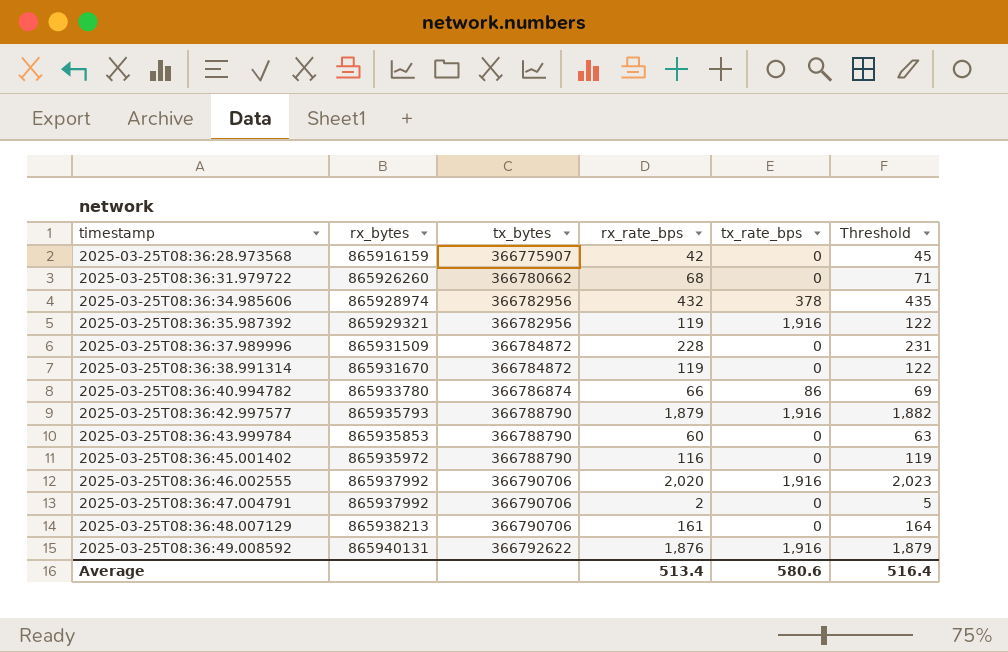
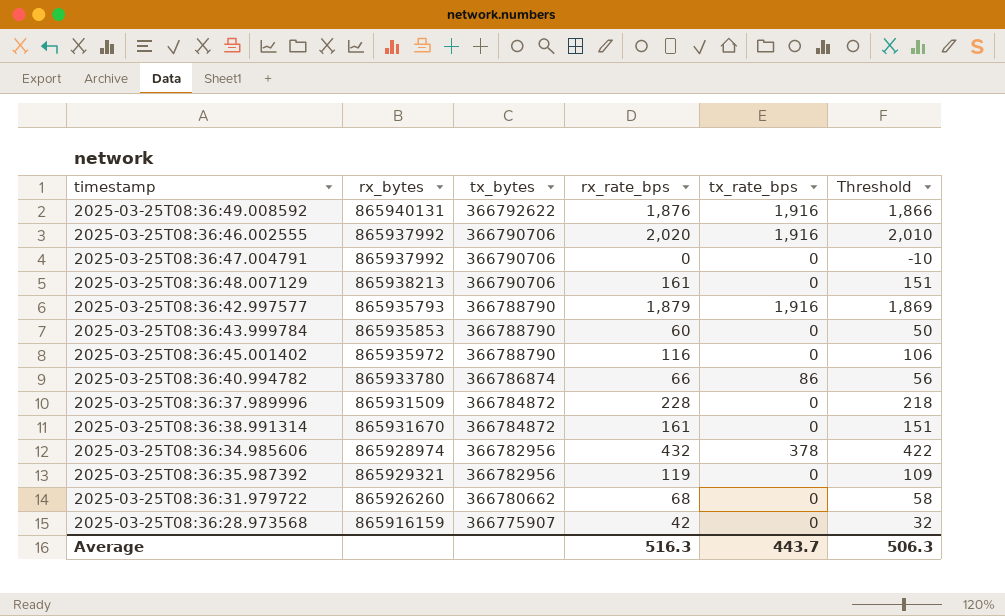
row order: timestamp ascending -> tx_bytes descending
column Threshold | formula: [rx_rate_bps] + 3 -> [rx_rate_bps] - 10
2025-03-25T08:36:47.004791 | rx_rate_bps: 2 -> 0
2025-03-25T08:36:38.991314 | rx_rate_bps: 119 -> 161
2025-03-25T08:36:35.987392 | tx_rate_bps: 1,916 -> 0
Average | rx_rate_bps: 513.4 -> 516.3
Average | tx_rate_bps: 580.6 -> 443.7
Average | Threshold: 516.4 -> 506.3

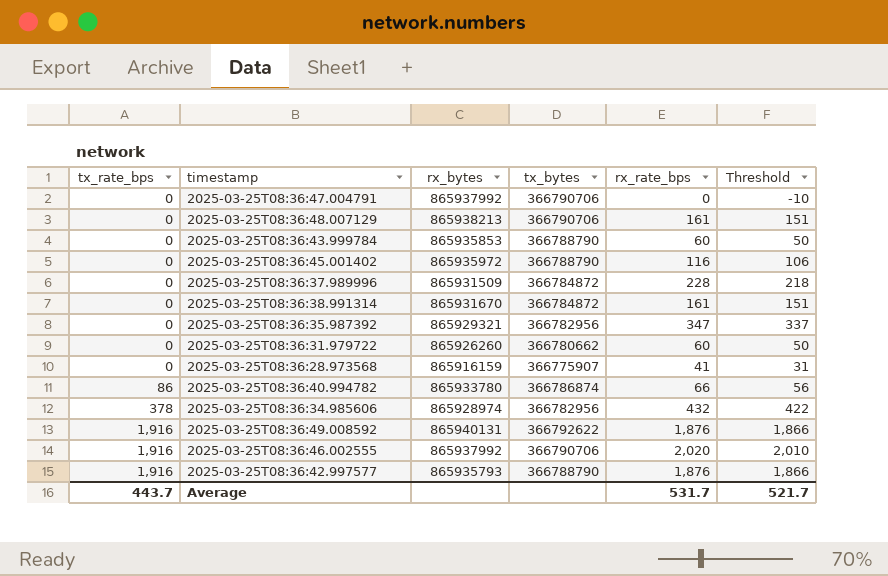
row order: tx_bytes descending -> tx_rate_bps ascending
column tx_rate_bps | position: 5 -> 1
2025-03-25T08:36:35.987392 | rx_rate_bps: 119 -> 347
2025-03-25T08:36:35.987392 | Threshold: 109 -> 337
2025-03-25T08:36:31.979722 | rx_rate_bps: 68 -> 60
2025-03-25T08:36:31.979722 | Threshold: 58 -> 50
2025-03-25T08:36:28.973568 | rx_rate_bps: 42 -> 41
2025-03-25T08:36:28.973568 | Threshold: 32 -> 31
2025-03-25T08:36:42.997577 | rx_rate_bps: 1,879 -> 1,876
2025-03-25T08:36:42.997577 | Threshold: 1,869 -> 1,866
Average | rx_rate_bps: 516.3 -> 531.7
Average | Threshold: 506.3 -> 521.7

